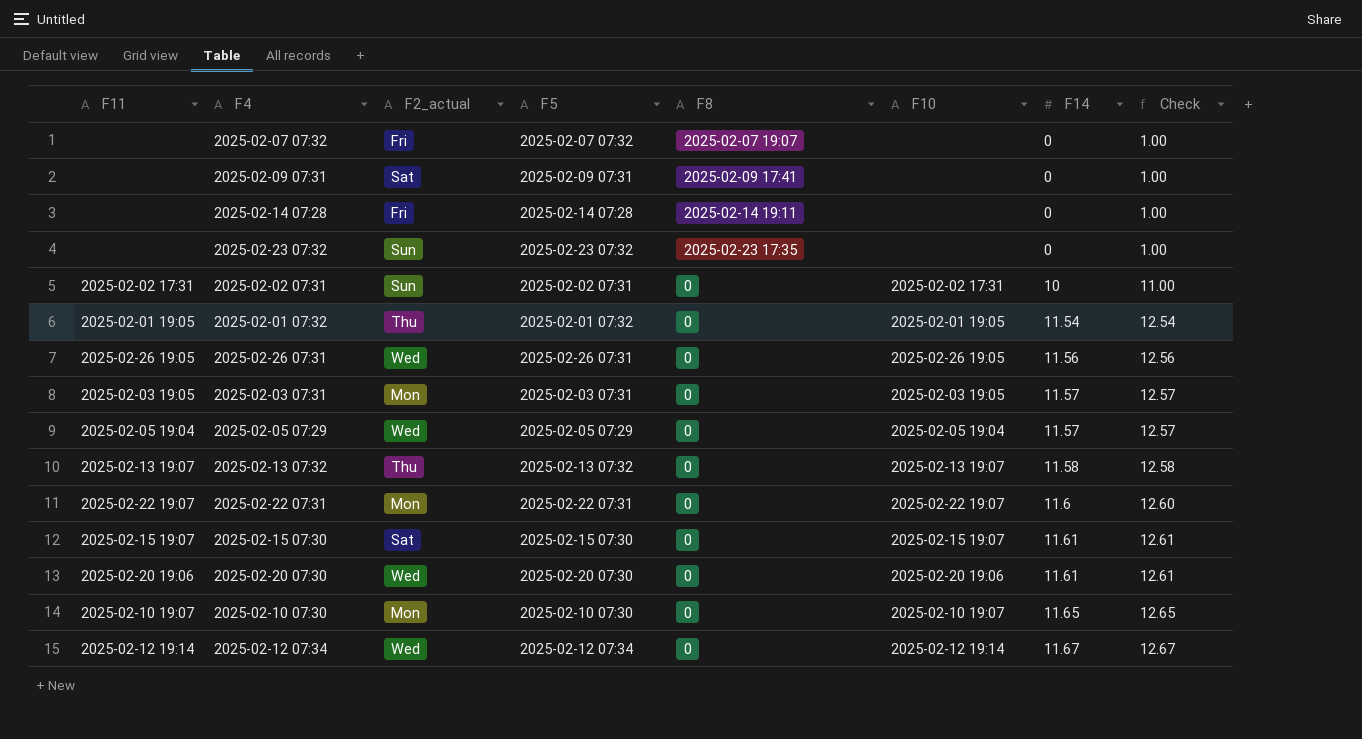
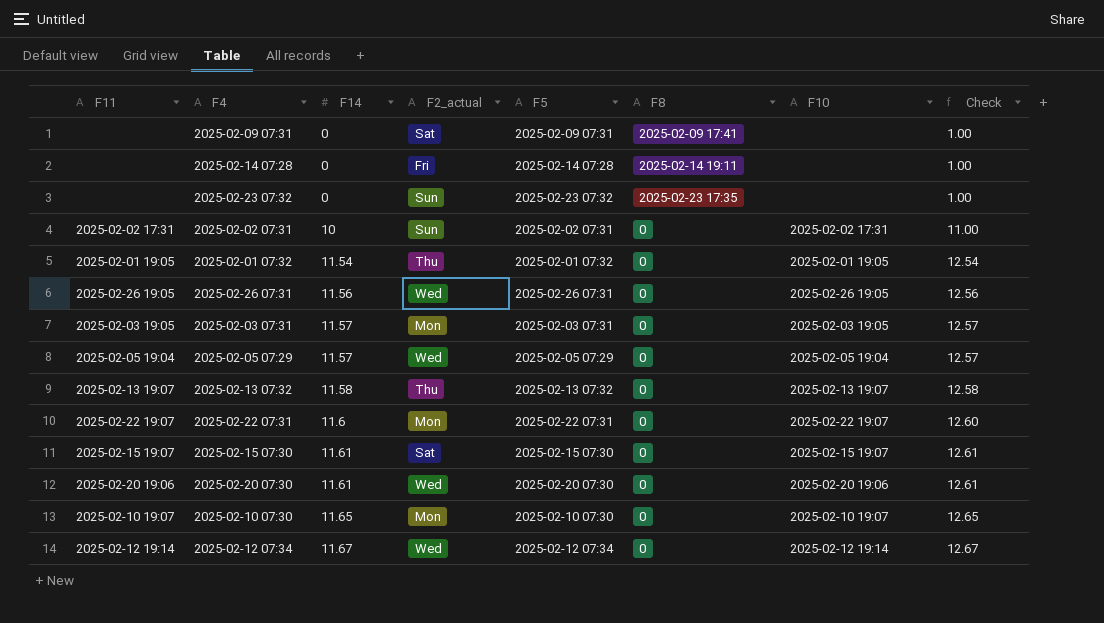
column F14 | position: 7 -> 3
row 2025-02-07 07:32: none | Fri | 2025-02-07 07:32 | 2025-02-07 19:07 | none | 0 | 1.00 -> none

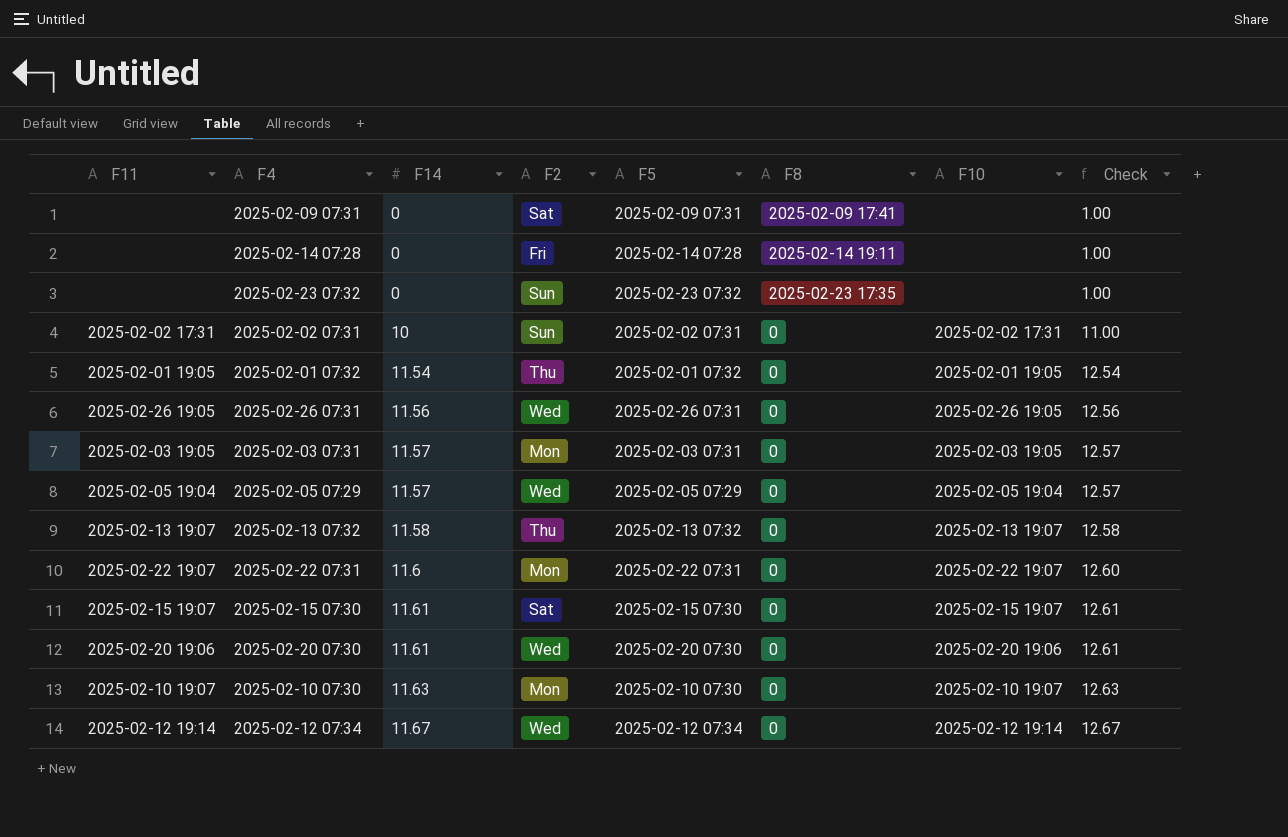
column name: F2_actual -> F2
2025-02-10 07:30 | F14: 11.65 -> 11.63
2025-02-10 07:30 | Check: 12.65 -> 12.63

